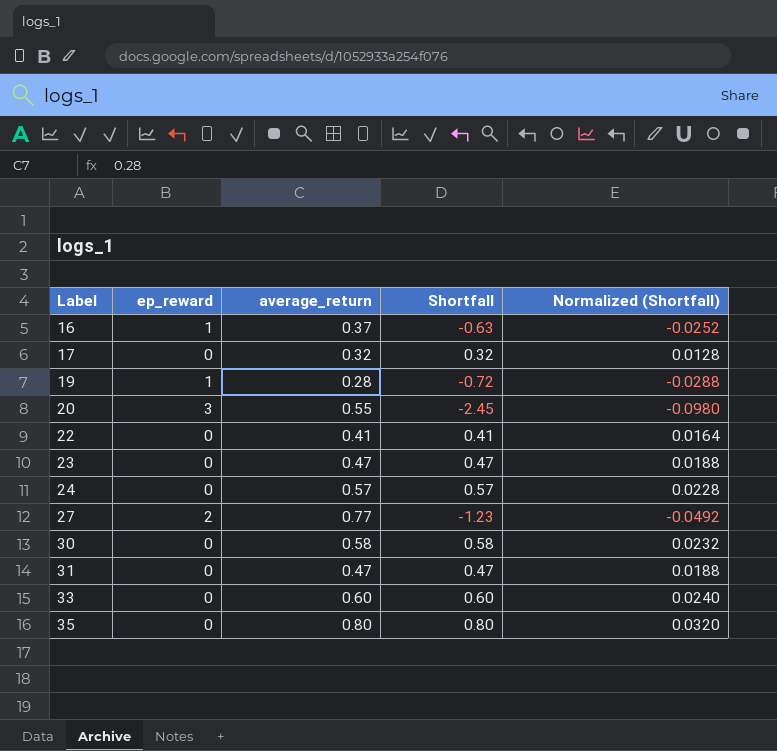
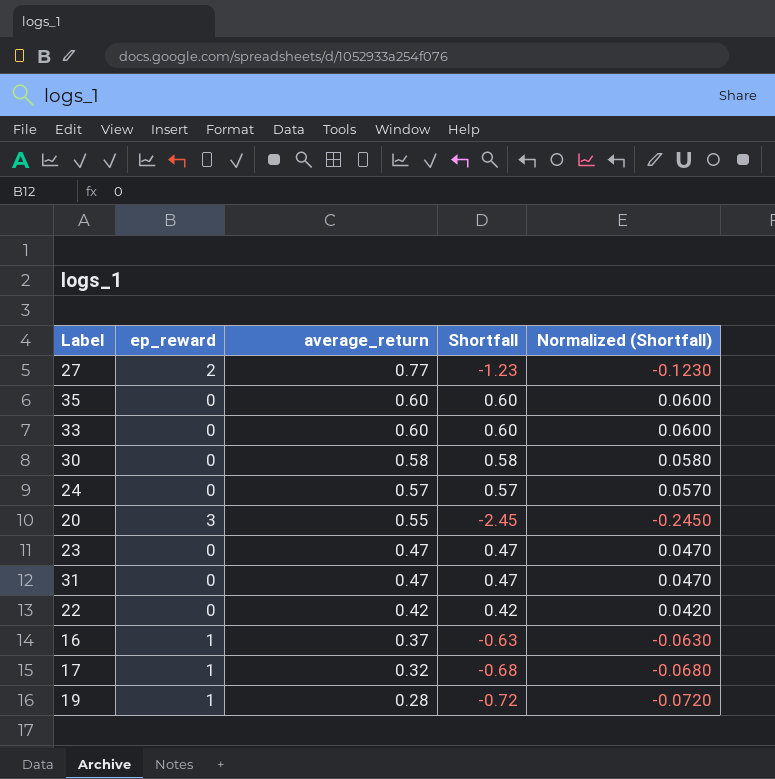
row order: Label ascending -> average_return descending
column Normalized (Shortfall) | formula: [Shortfall] * 0.04 -> [Shortfall] * 0.1
35 | average_return: 0.80 -> 0.60
35 | Shortfall: 0.80 -> 0.60
22 | average_return: 0.41 -> 0.42
22 | Shortfall: 0.41 -> 0.42
17 | ep_reward: 0 -> 1
17 | Shortfall: 0.32 -> -0.68

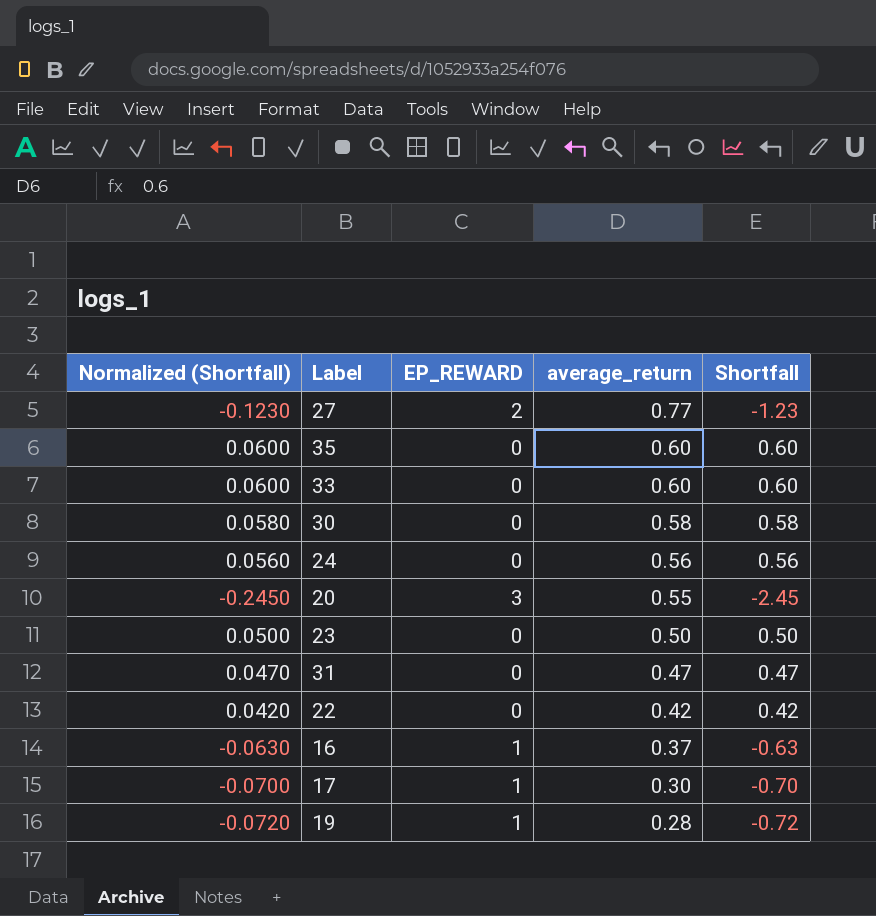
column Normalized (Shortfall) | position: 5 -> 1
column name: ep_reward -> EP_REWARD
24 | Normalized (Shortfall): 0.0570 -> 0.0560
24 | average_return: 0.57 -> 0.56
24 | Shortfall: 0.57 -> 0.56
23 | Normalized (Shortfall): 0.0470 -> 0.0500
23 | average_return: 0.47 -> 0.50
23 | Shortfall: 0.47 -> 0.50
17 | Normalized (Shortfall): -0.0680 -> -0.0700
17 | average_return: 0.32 -> 0.30
17 | Shortfall: -0.68 -> -0.70

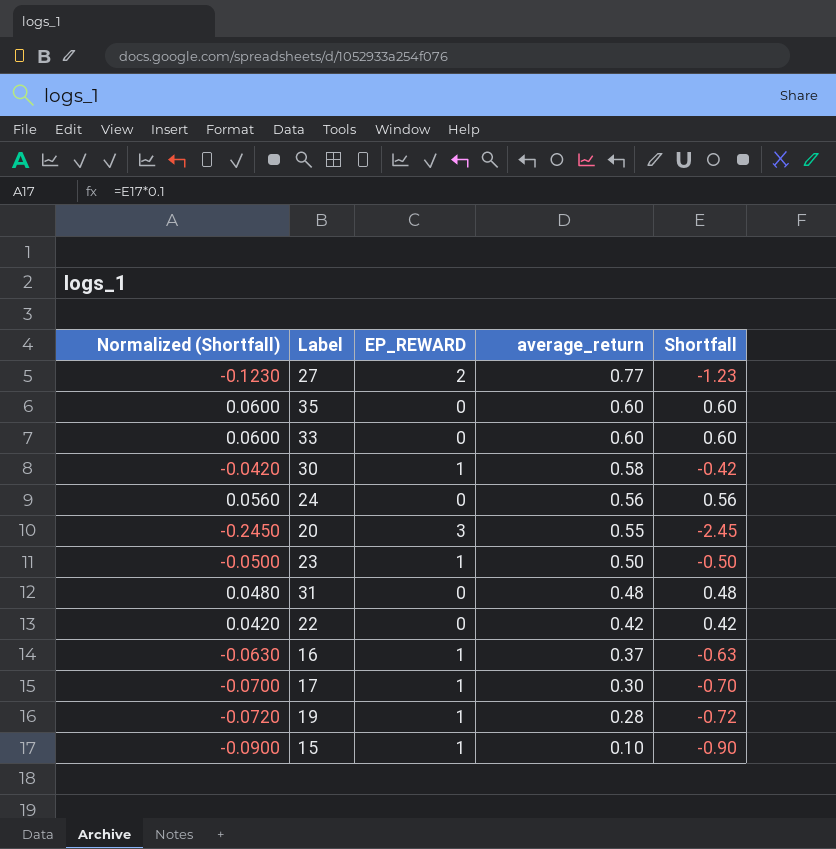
30 | Normalized (Shortfall): 0.0580 -> -0.0420
30 | EP_REWARD: 0 -> 1
30 | Shortfall: 0.58 -> -0.42
23 | Normalized (Shortfall): 0.0500 -> -0.0500
23 | EP_REWARD: 0 -> 1
23 | Shortfall: 0.50 -> -0.50
31 | Normalized (Shortfall): 0.0470 -> 0.0480
31 | average_return: 0.47 -> 0.48
31 | Shortfall: 0.47 -> 0.48
row 15: none -> -0.0900 | 1 | 0.10 | -0.90

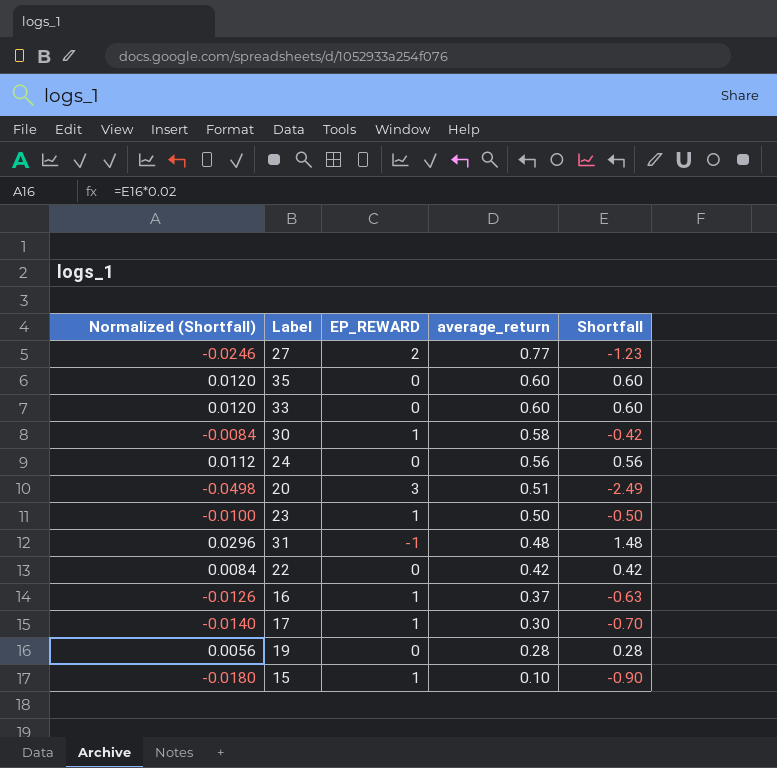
column Normalized (Shortfall) | formula: [Shortfall] * 0.1 -> [Shortfall] * 0.02
20 | average_return: 0.55 -> 0.51
20 | Shortfall: -2.45 -> -2.49
31 | EP_REWARD: 0 -> -1
31 | Shortfall: 0.48 -> 1.48
19 | EP_REWARD: 1 -> 0
19 | Shortfall: -0.72 -> 0.28

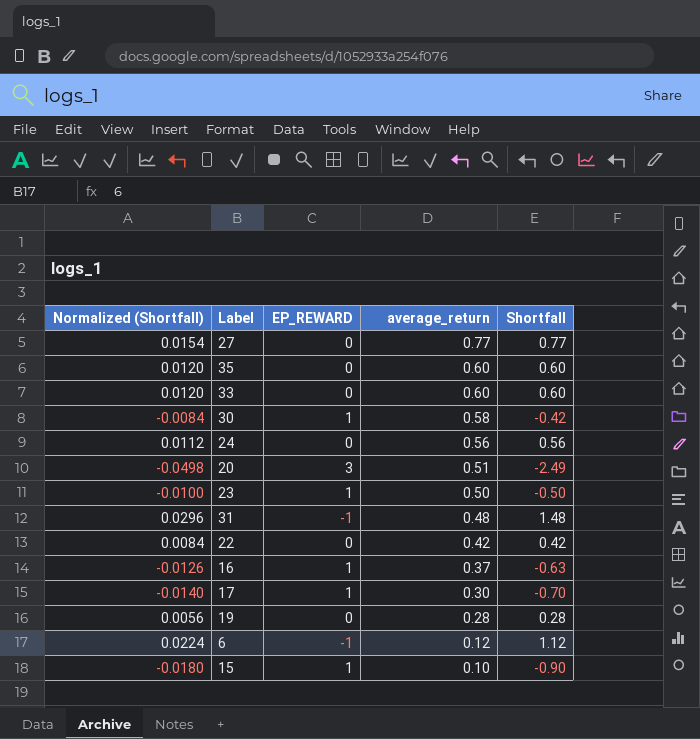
27 | Normalized (Shortfall): -0.0246 -> 0.0154
27 | EP_REWARD: 2 -> 0
27 | Shortfall: -1.23 -> 0.77
row 6: none -> 0.0224 | -1 | 0.12 | 1.12

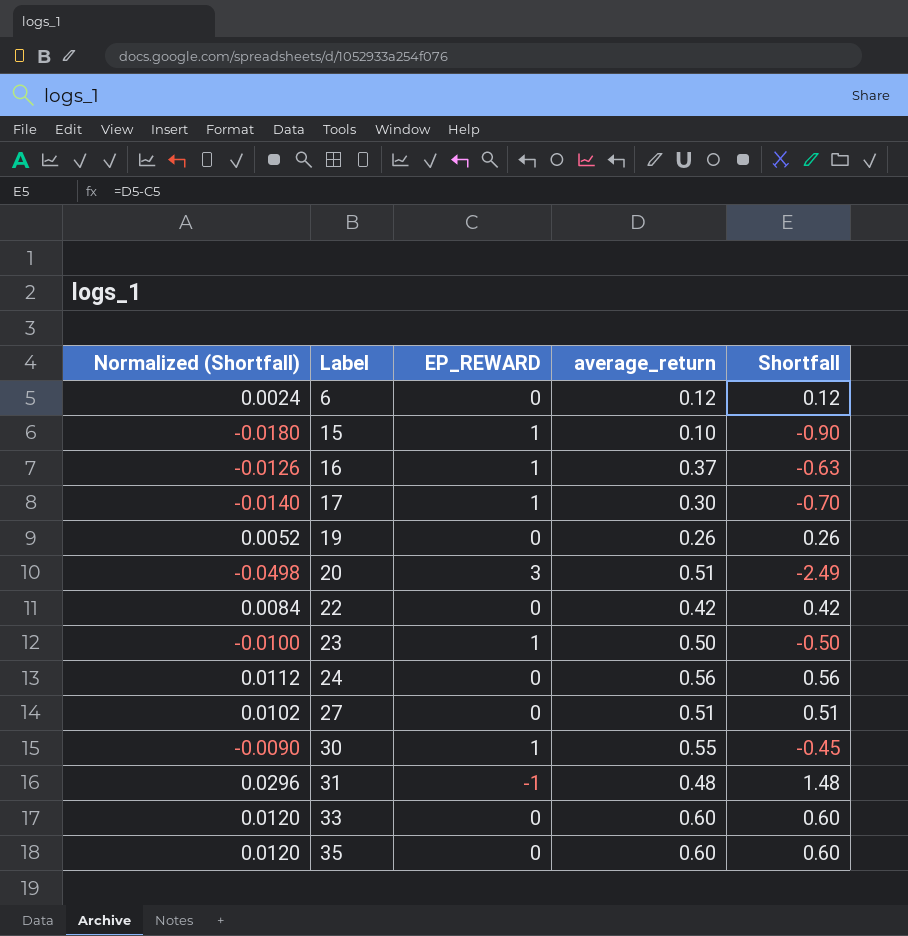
row order: average_return descending -> Label ascending
6 | Normalized (Shortfall): 0.0224 -> 0.0024
6 | EP_REWARD: -1 -> 0
6 | Shortfall: 1.12 -> 0.12
19 | Normalized (Shortfall): 0.0056 -> 0.0052
19 | average_return: 0.28 -> 0.26
19 | Shortfall: 0.28 -> 0.26
27 | Normalized (Shortfall): 0.0154 -> 0.0102
27 | average_return: 0.77 -> 0.51
27 | Shortfall: 0.77 -> 0.51
30 | Normalized (Shortfall): -0.0084 -> -0.0090
30 | average_return: 0.58 -> 0.55
30 | Shortfall: -0.42 -> -0.45

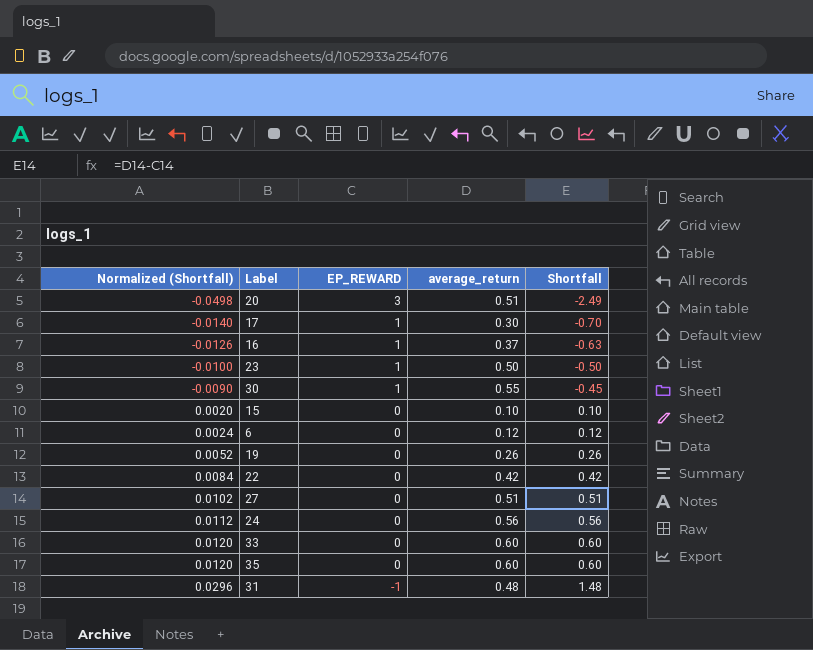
row order: Label ascending -> Normalized (Shortfall) ascending
15 | Normalized (Shortfall): -0.0180 -> 0.0020
15 | EP_REWARD: 1 -> 0
15 | Shortfall: -0.90 -> 0.10

